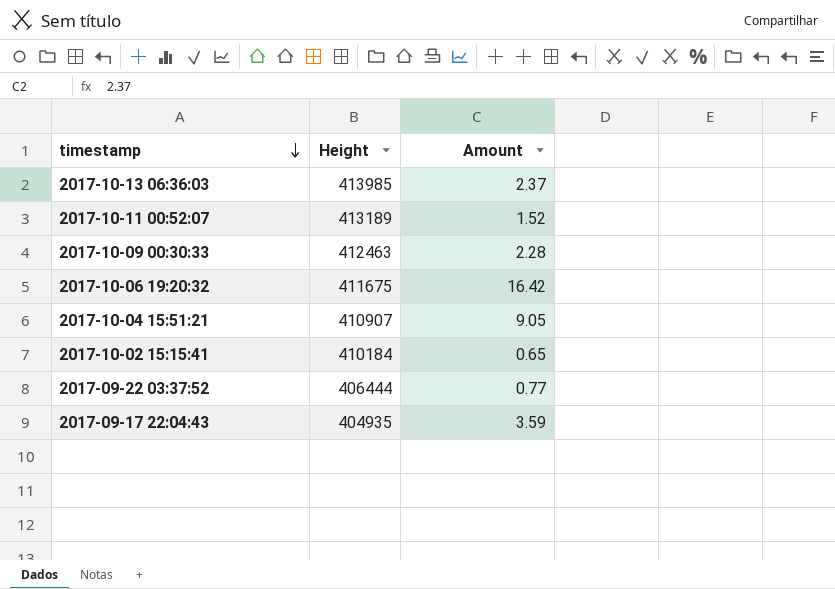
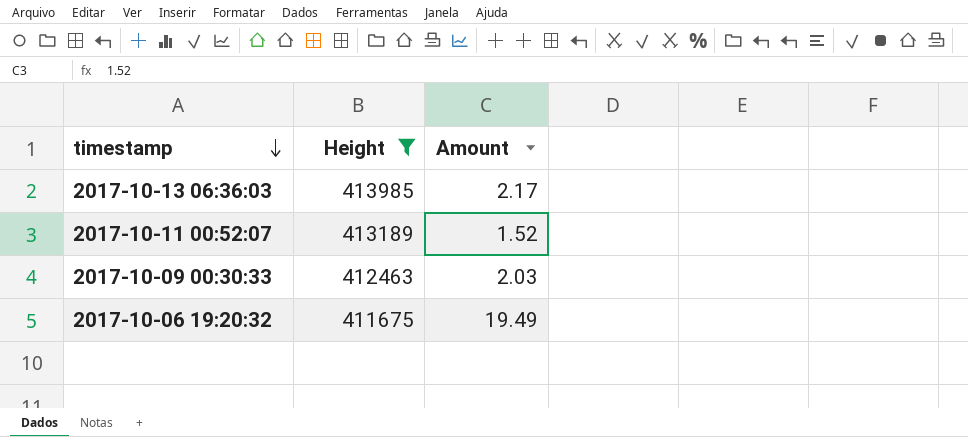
filter: none -> Height >= 411675
2017-10-13 06:36:03 | Amount: 2.37 -> 2.17
2017-10-09 00:30:33 | Amount: 2.28 -> 2.03
2017-10-06 19:20:32 | Amount: 16.42 -> 19.49

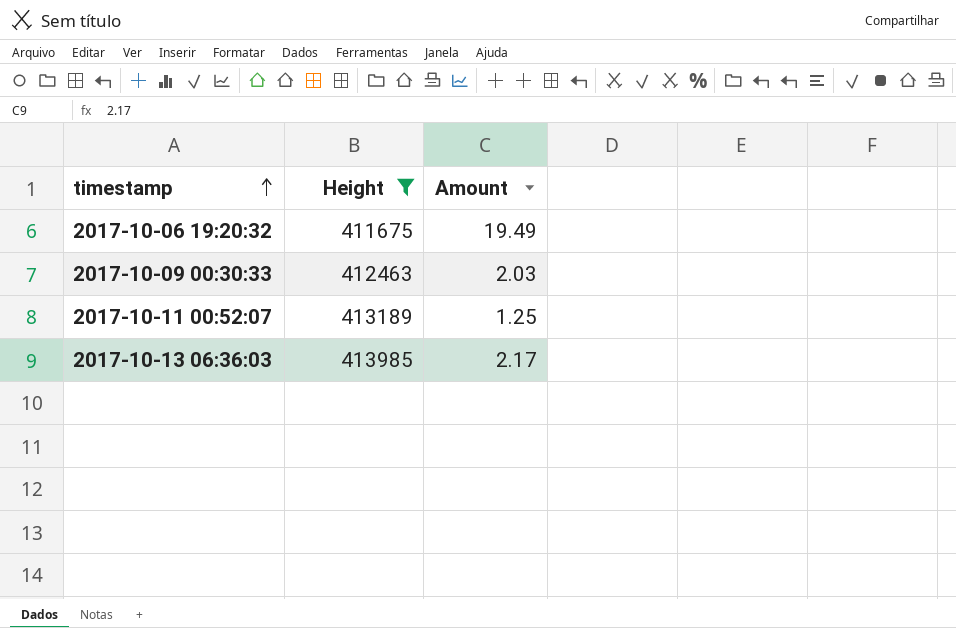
row order: timestamp descending -> timestamp ascending
2017-10-11 00:52:07 | Amount: 1.52 -> 1.25

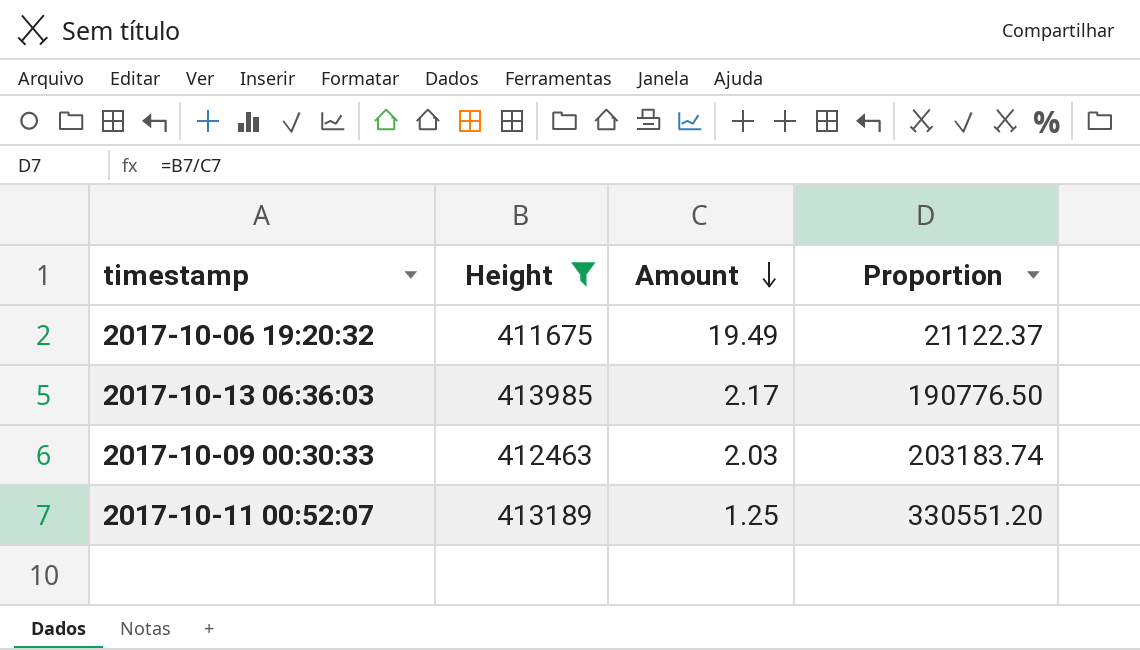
row order: timestamp ascending -> Amount descending
column Proportion | formula: none -> [Height] / [Amount]

